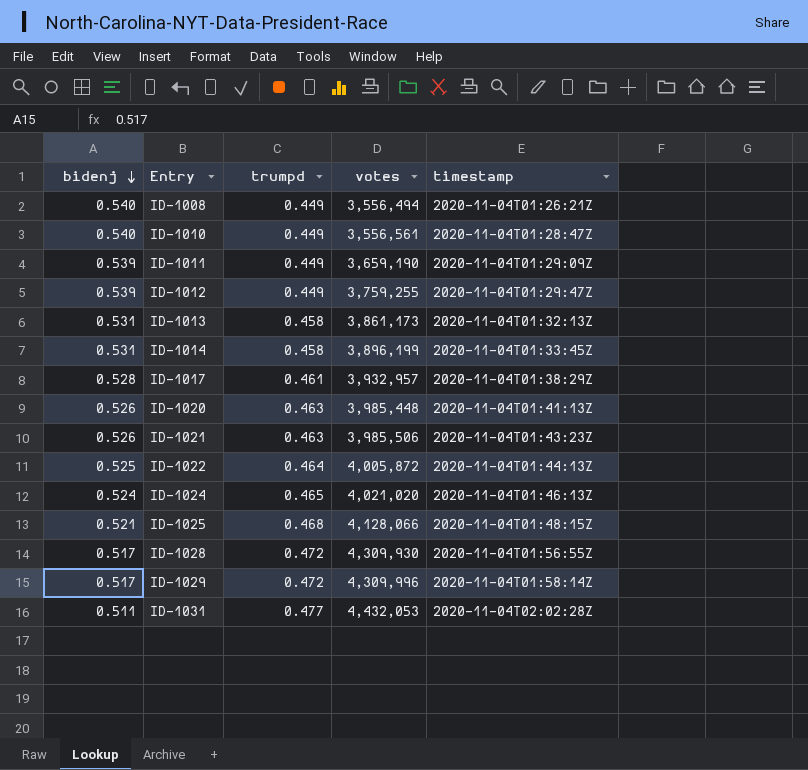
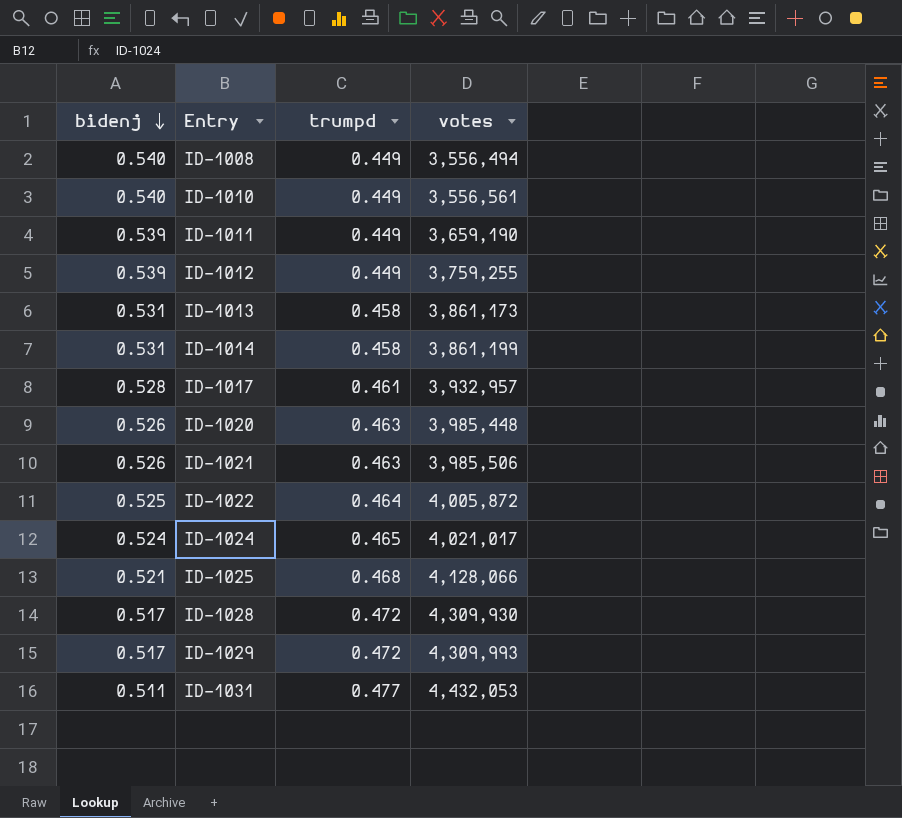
column timestamp | position: 5 -> none
ID-1014 | votes: 3,896,199 -> 3,861,199
ID-1024 | votes: 4,021,020 -> 4,021,017
ID-1029 | votes: 4,309,996 -> 4,309,993

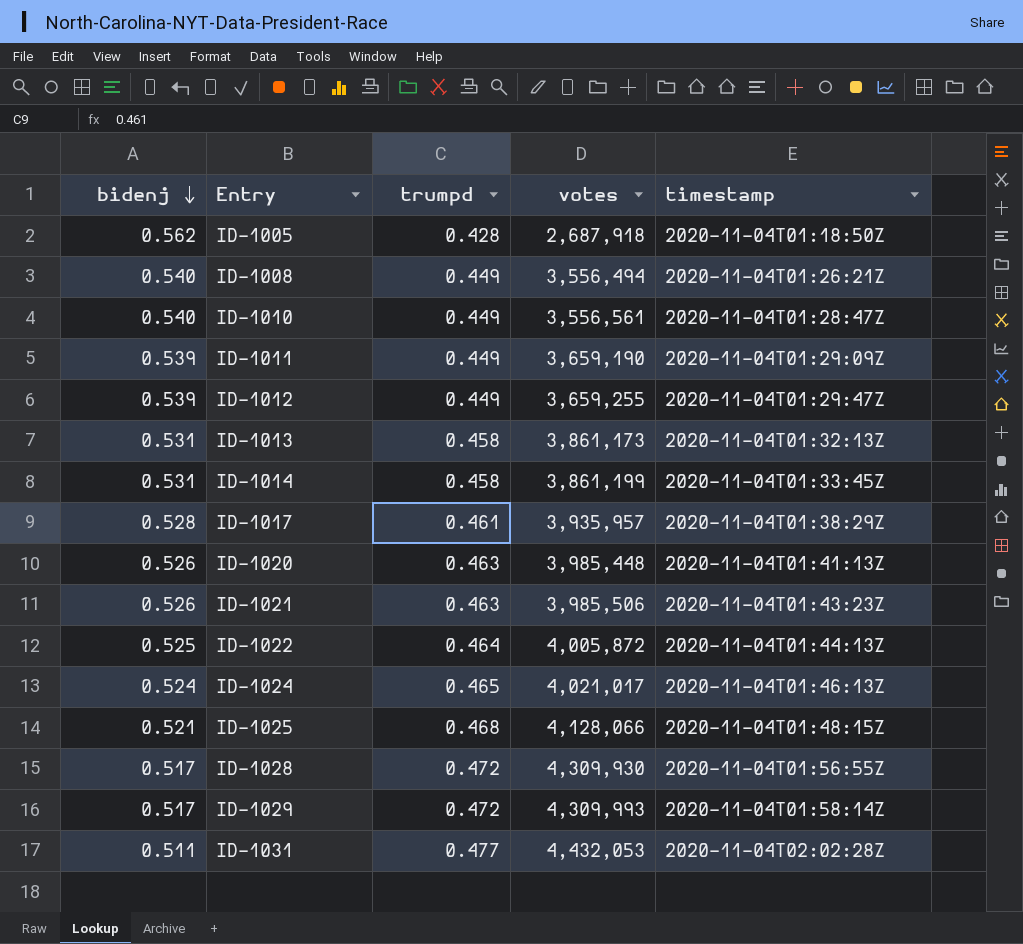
column timestamp | position: none -> 5
row ID-1005: none -> 0.562 | 0.428 | 2,687,918 | 2020-11-04T01:18:50Z
ID-1012 | votes: 3,759,255 -> 3,659,255
ID-1017 | votes: 3,932,957 -> 3,935,957

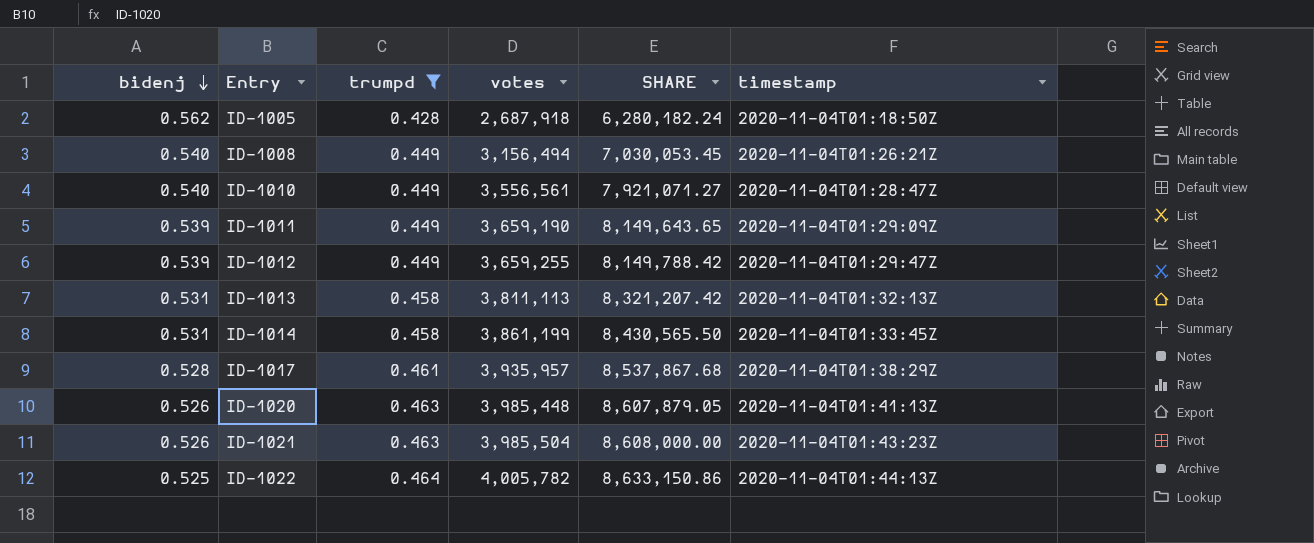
filter: none -> trumpd <= 0.464
column SHARE | formula: none -> [votes] / [trumpd]
ID-1008 | votes: 3,556,494 -> 3,156,494
ID-1013 | votes: 3,861,173 -> 3,811,113
ID-1021 | votes: 3,985,506 -> 3,985,504
ID-1022 | votes: 4,005,872 -> 4,005,782

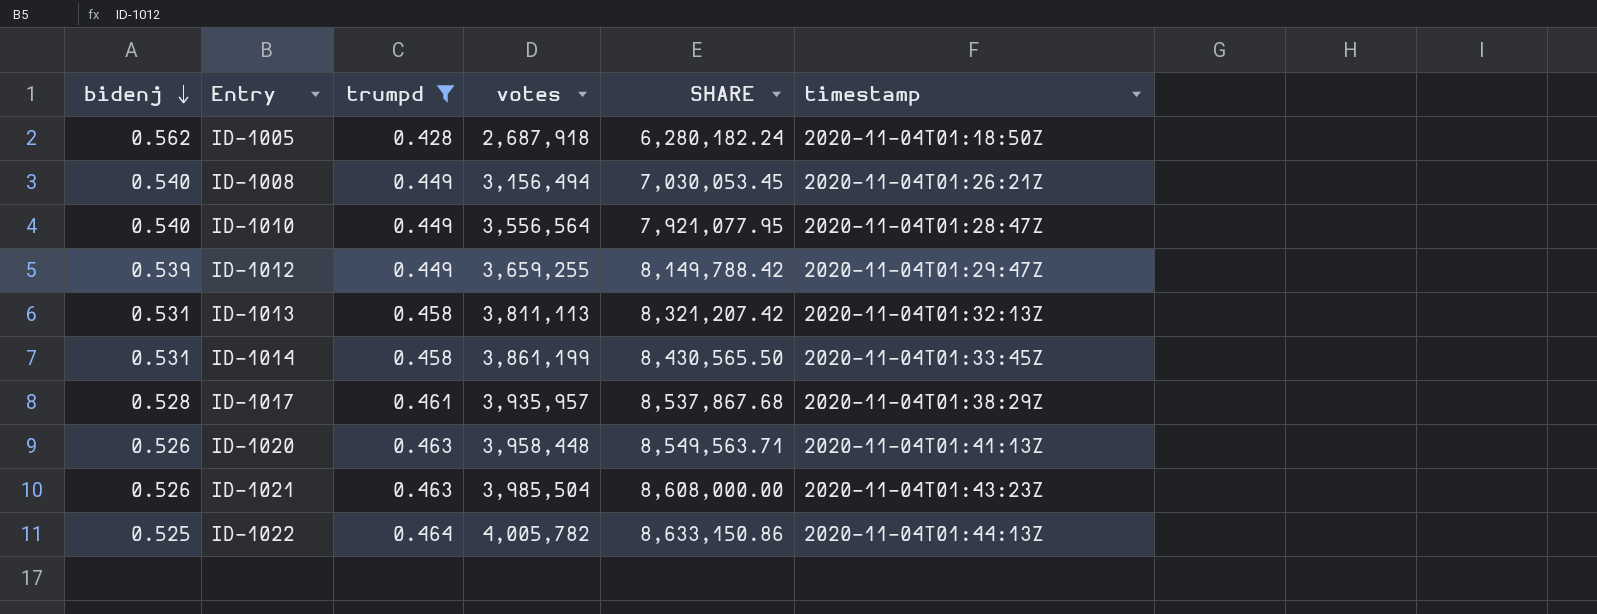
row ID-1011: 0.539 | 0.449 | 3,659,190 | 8,149,643.65 | 2020-11-04T01:29:09Z -> none
ID-1010 | votes: 3,556,561 -> 3,556,564
ID-1010 | SHARE: 7,921,071.27 -> 7,921,077.95
ID-1020 | votes: 3,985,448 -> 3,958,448
ID-1020 | SHARE: 8,607,879.05 -> 8,549,563.71

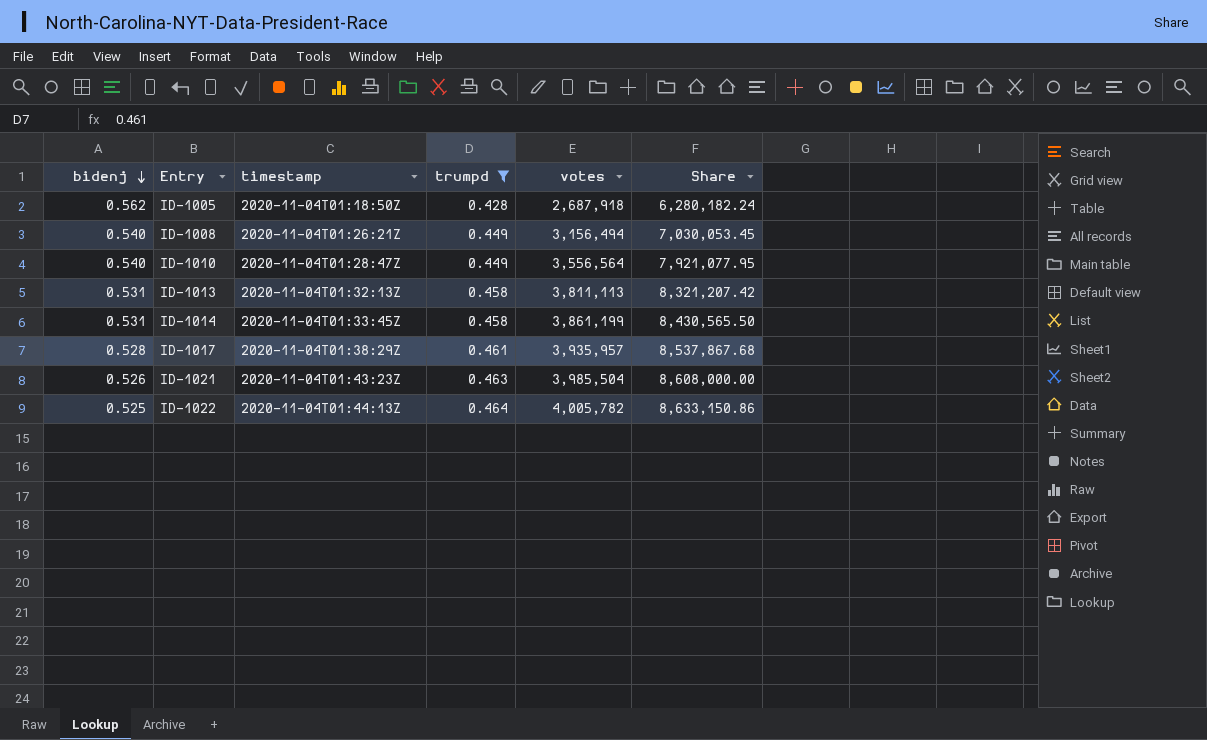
column timestamp | position: 6 -> 3
column name: SHARE -> Share
row ID-1012: 0.539 | 0.449 | 3,659,255 | 8,149,788.42 | 2020-11-04T01:29:47Z -> none
row ID-1020: 0.526 | 0.463 | 3,958,448 | 8,549,563.71 | 2020-11-04T01:41:13Z -> none

